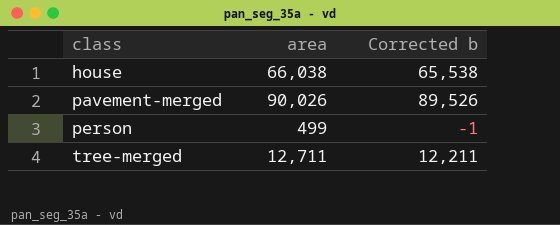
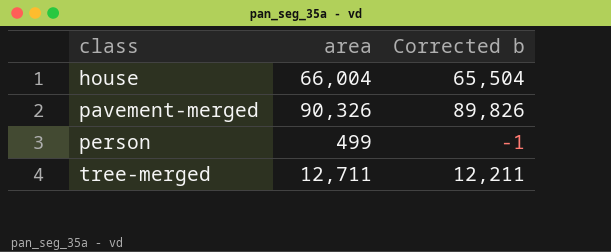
house | area: 66,038 -> 66,004
house | Corrected b: 65,538 -> 65,504
pavement-merged | area: 90,026 -> 90,326
pavement-merged | Corrected b: 89,526 -> 89,826

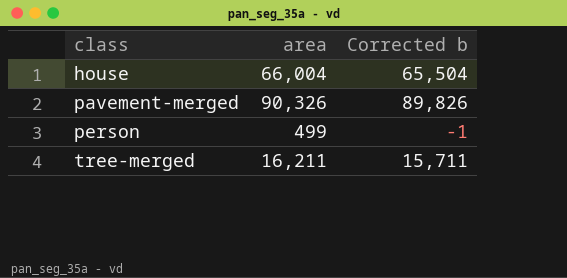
tree-merged | area: 12,711 -> 16,211
tree-merged | Corrected b: 12,211 -> 15,711

